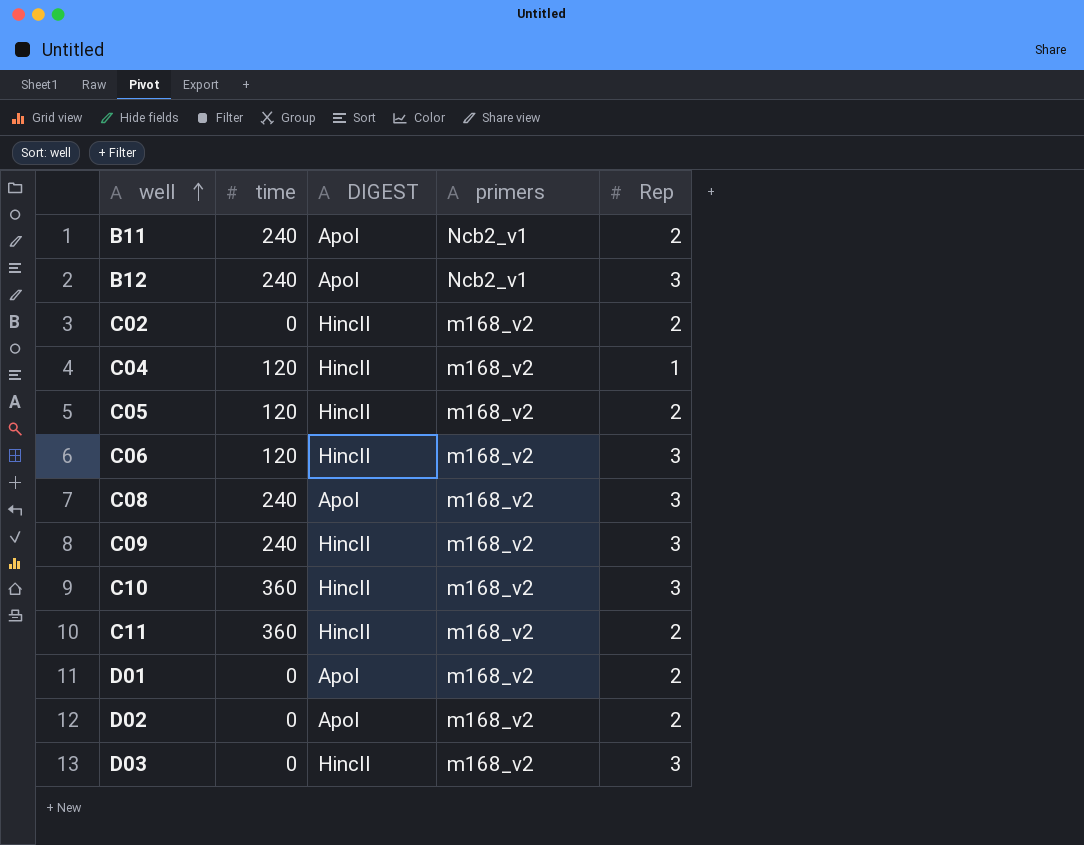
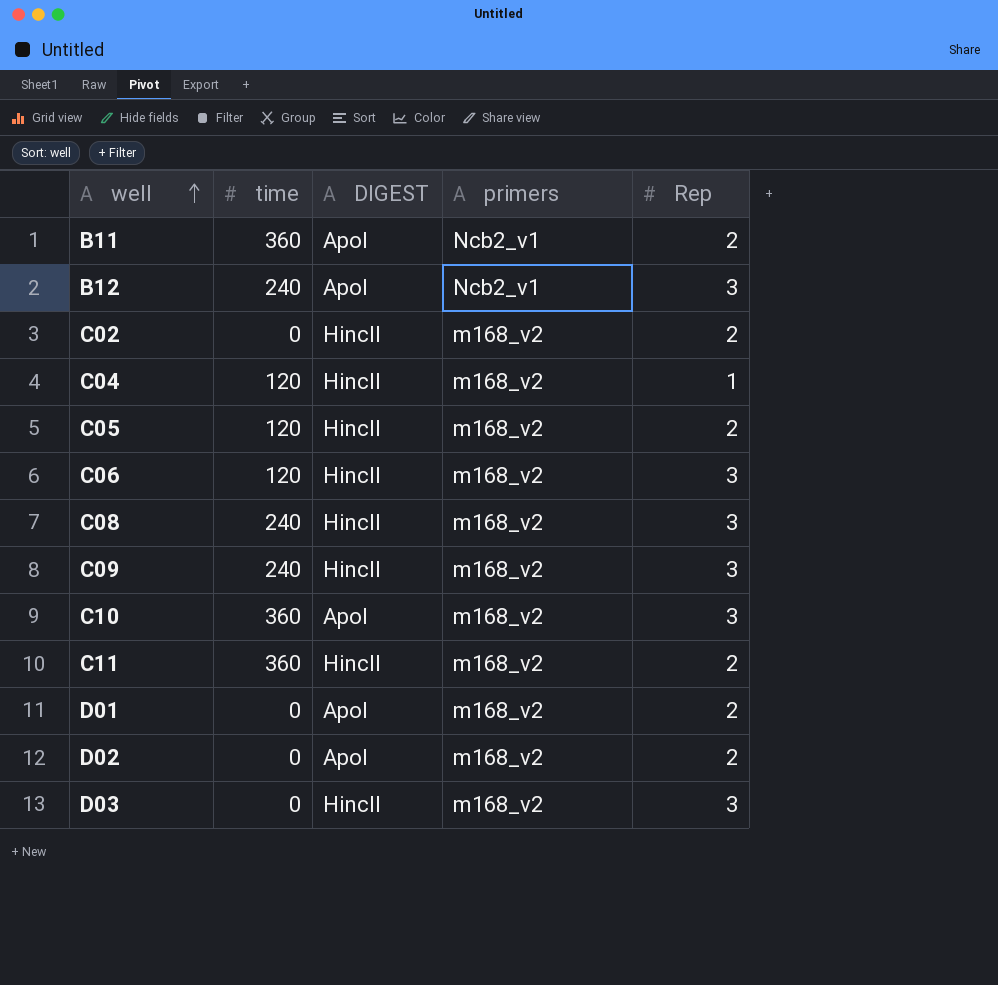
B11 | time: 240 -> 360
C08 | DIGEST: ApoI -> HincII
C10 | DIGEST: HincII -> ApoI

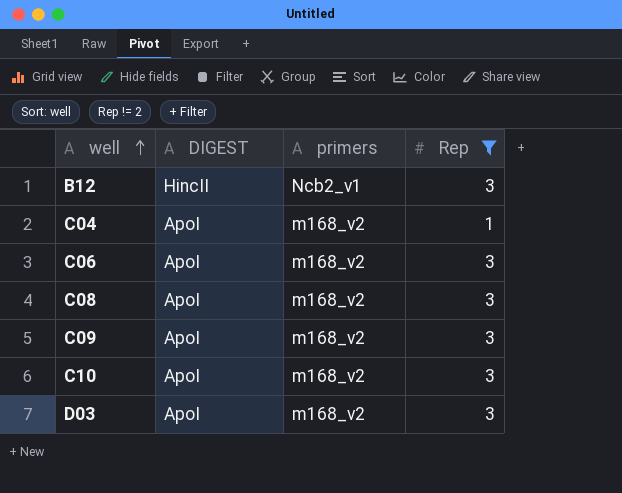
filter: none -> Rep != 2
column time | position: 2 -> none
B12 | DIGEST: ApoI -> HincII
C04 | DIGEST: HincII -> ApoI
C06 | DIGEST: HincII -> ApoI
C08 | DIGEST: HincII -> ApoI
C09 | DIGEST: HincII -> ApoI
D03 | DIGEST: HincII -> ApoI

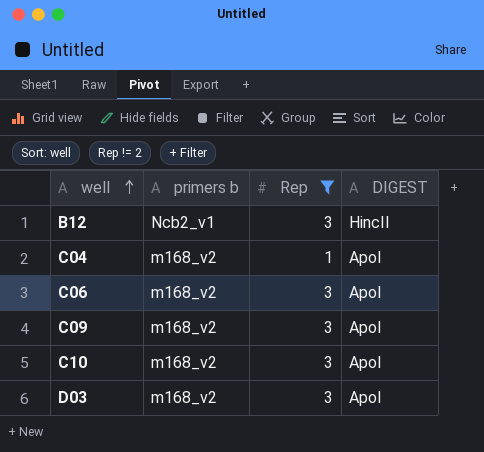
column name: primers -> primers b
column DIGEST | position: 2 -> 4
row C08: ApoI | m168_v2 | 3 -> none

